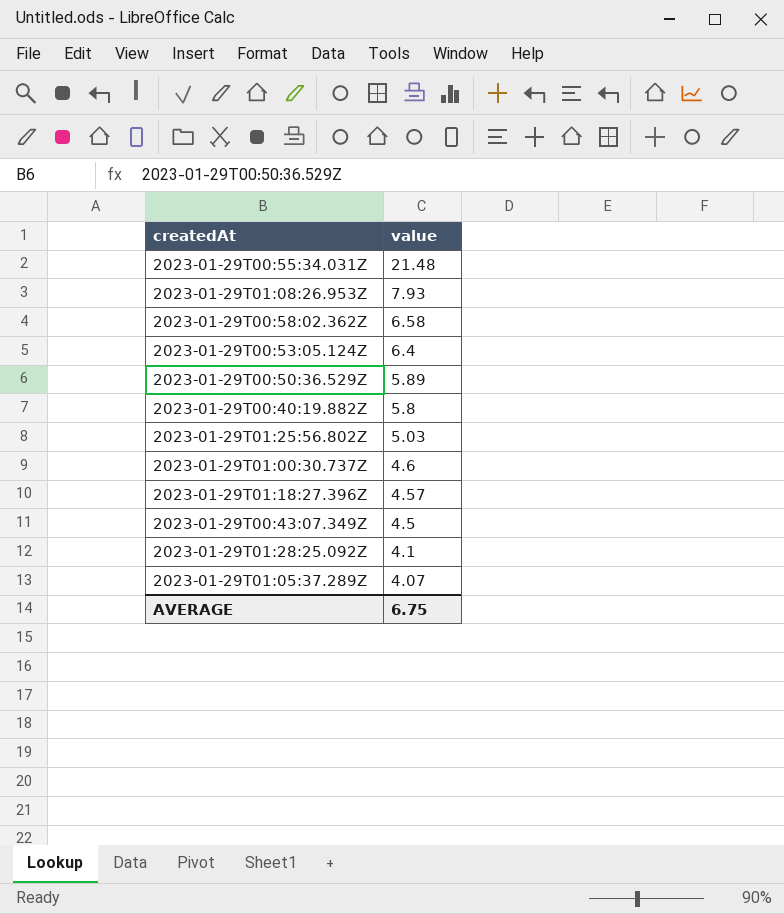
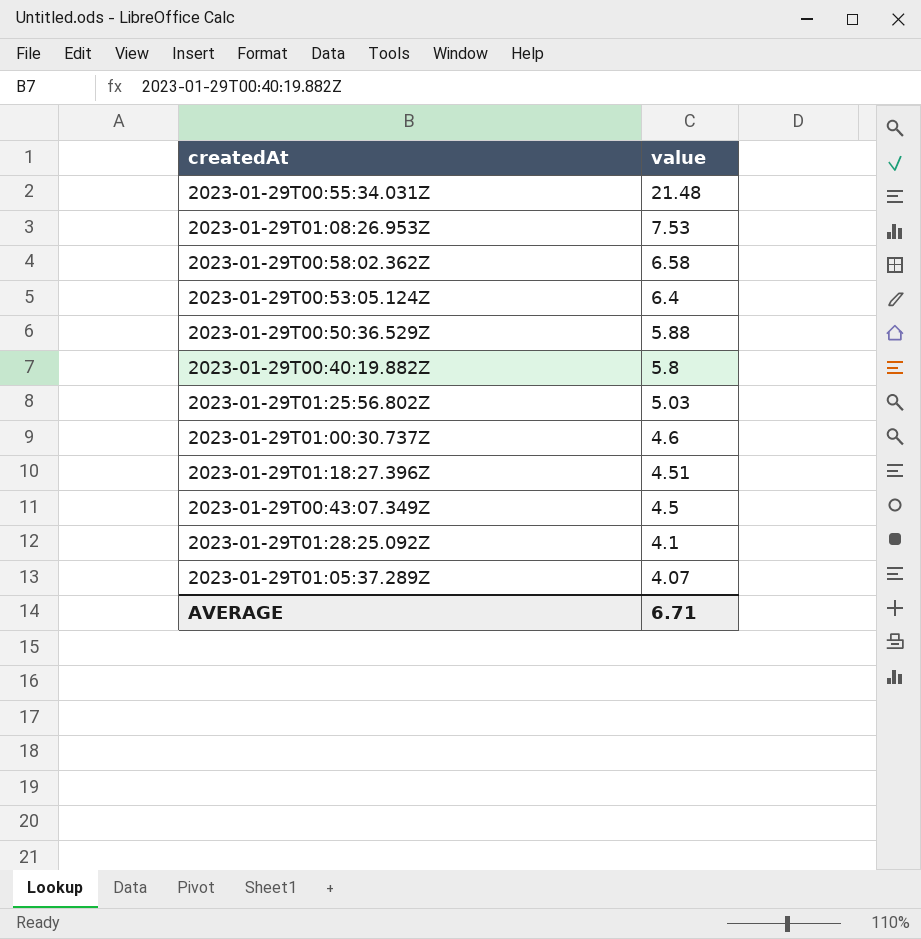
2023-01-29T01:08:26.953Z | value: 7.93 -> 7.53
2023-01-29T00:50:36.529Z | value: 5.89 -> 5.88
2023-01-29T01:18:27.396Z | value: 4.57 -> 4.51
AVERAGE | value: 6.75 -> 6.71

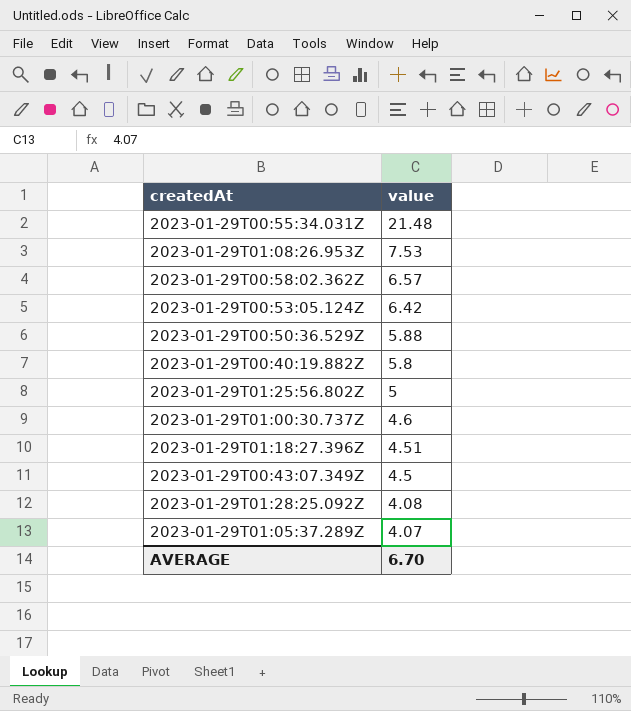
2023-01-29T00:58:02.362Z | value: 6.58 -> 6.57
2023-01-29T00:53:05.124Z | value: 6.4 -> 6.42
2023-01-29T01:25:56.802Z | value: 5.03 -> 5
2023-01-29T01:28:25.092Z | value: 4.1 -> 4.08
AVERAGE | value: 6.71 -> 6.70

